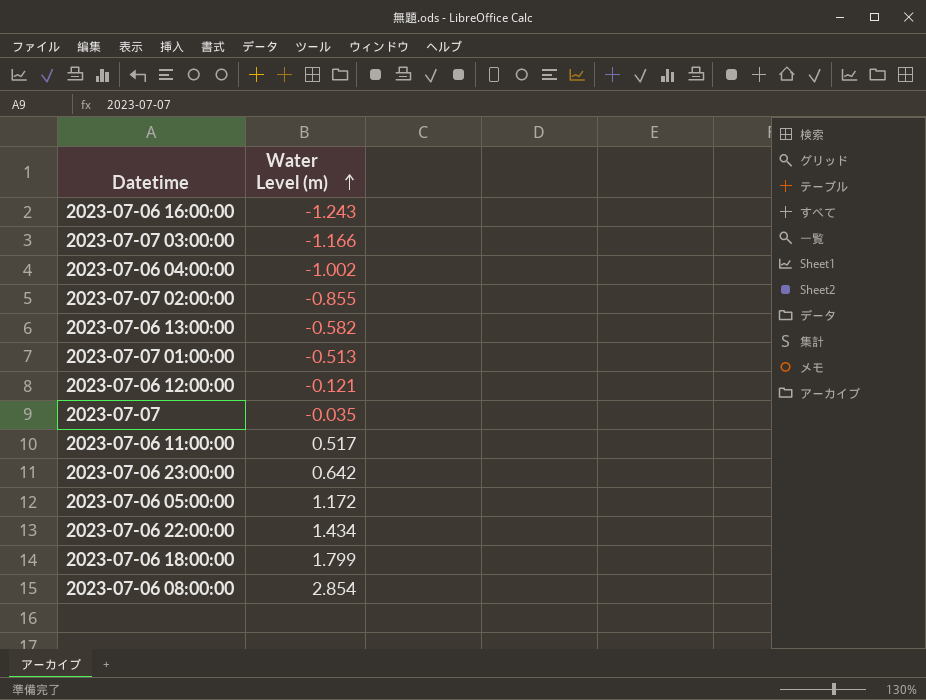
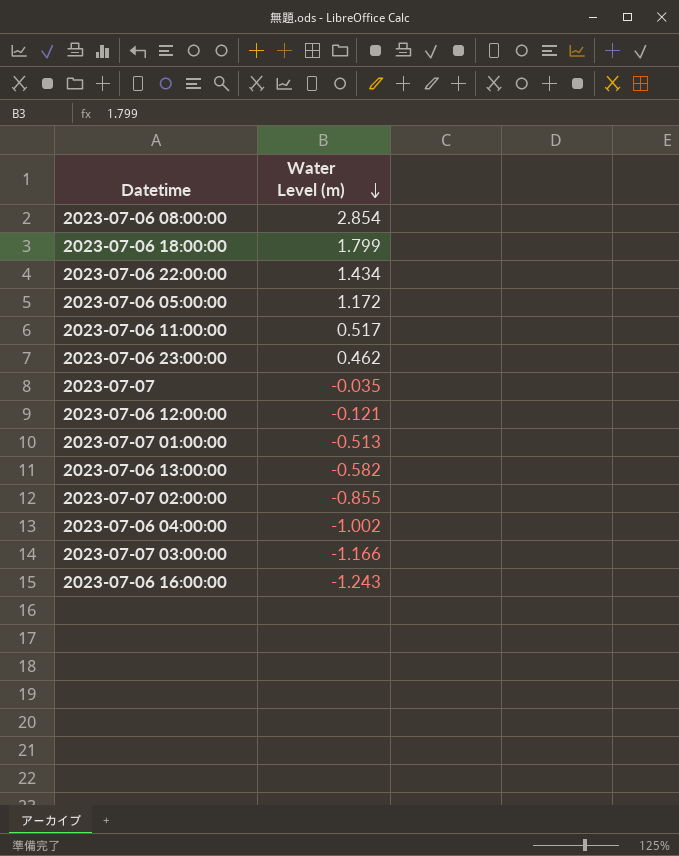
row order: Water Level (m) ascending -> Water Level (m) descending
2023-07-06 23:00:00 | Water Level (m): 0.642 -> 0.462

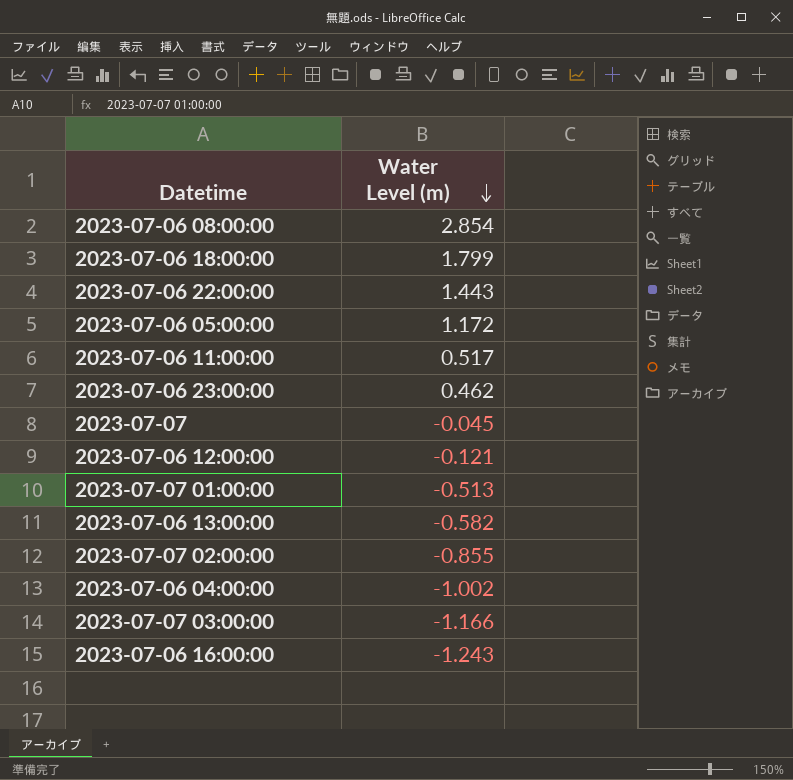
2023-07-06 22:00:00 | Water Level (m): 1.434 -> 1.443
2023-07-07 | Water Level (m): -0.035 -> -0.045

